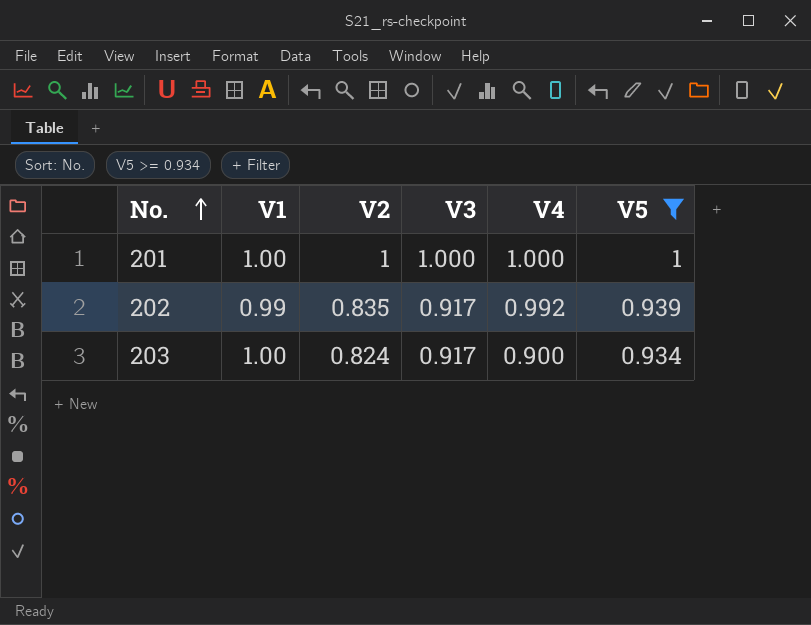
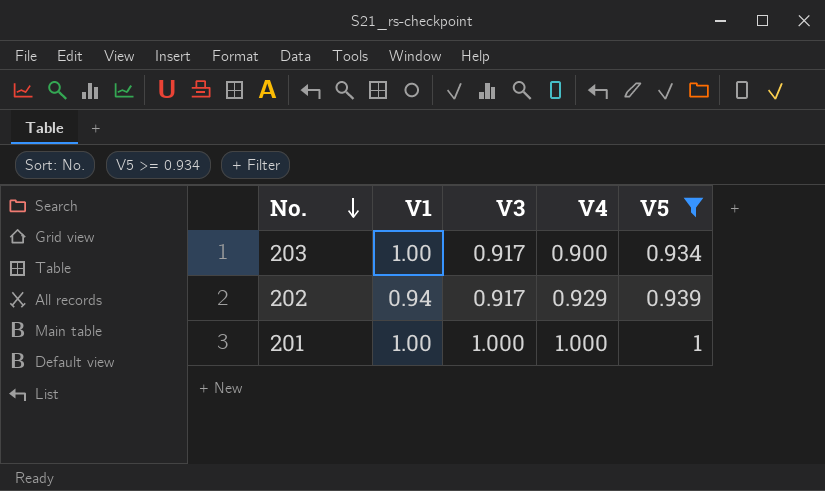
row order: No. ascending -> No. descending
column V2 | position: 3 -> none
202 | V1: 0.99 -> 0.94
202 | V4: 0.992 -> 0.929

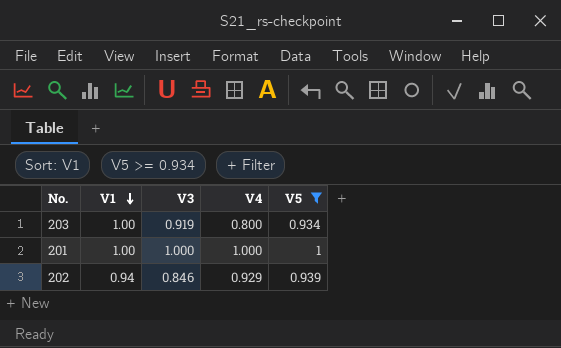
row order: No. descending -> V1 descending
203 | V3: 0.917 -> 0.919
203 | V4: 0.900 -> 0.800
202 | V3: 0.917 -> 0.846

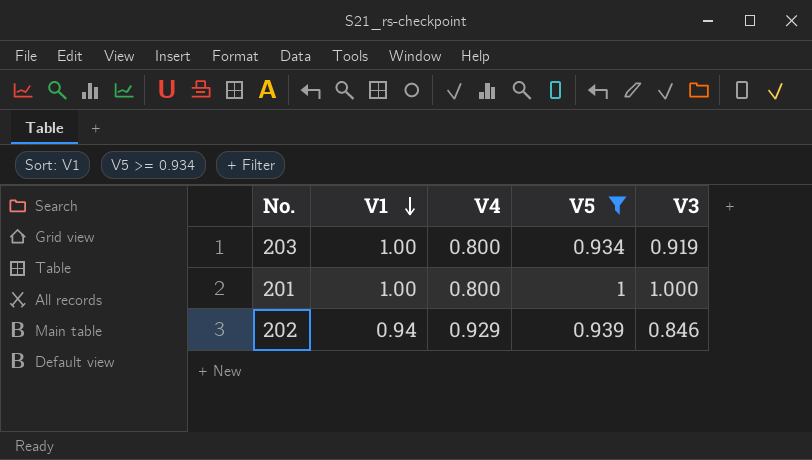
column V3 | position: 3 -> 5
201 | V4: 1.000 -> 0.800

